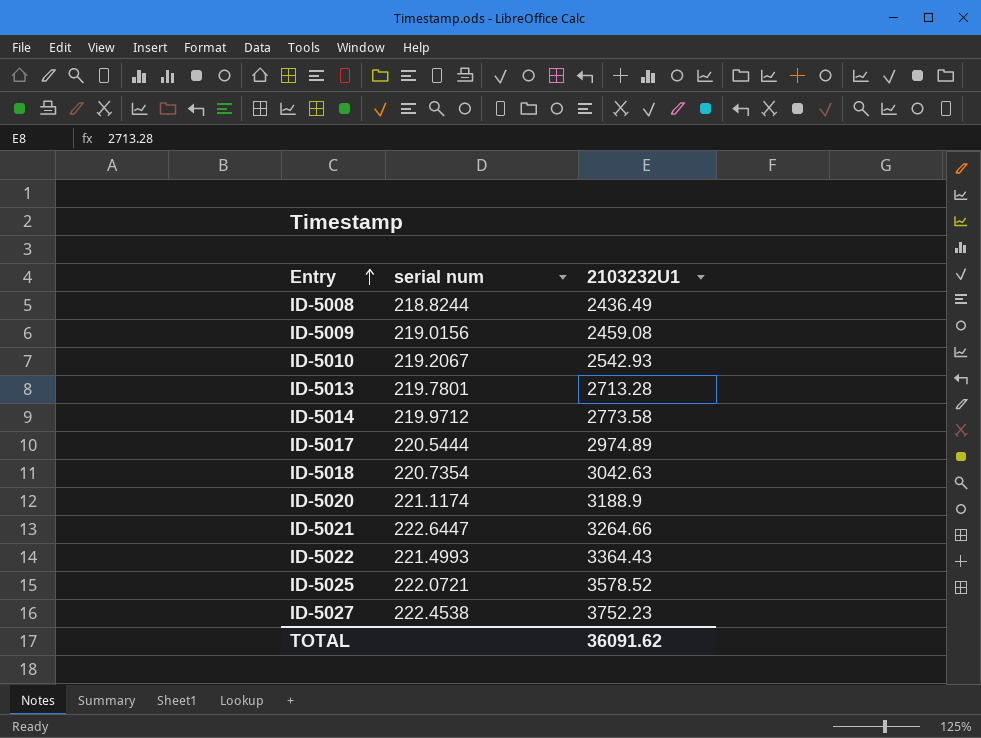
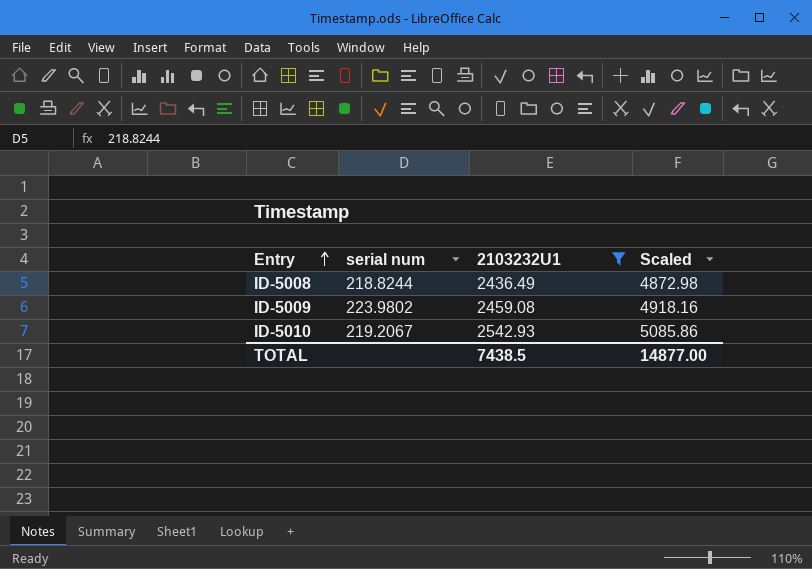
filter: none -> 2103232U1 <= 2542.93
column Scaled | formula: none -> [2103232U1] * 2
ID-5009 | serial num: 219.0156 -> 223.9802
TOTAL | 2103232U1: 36091.62 -> 7438.5

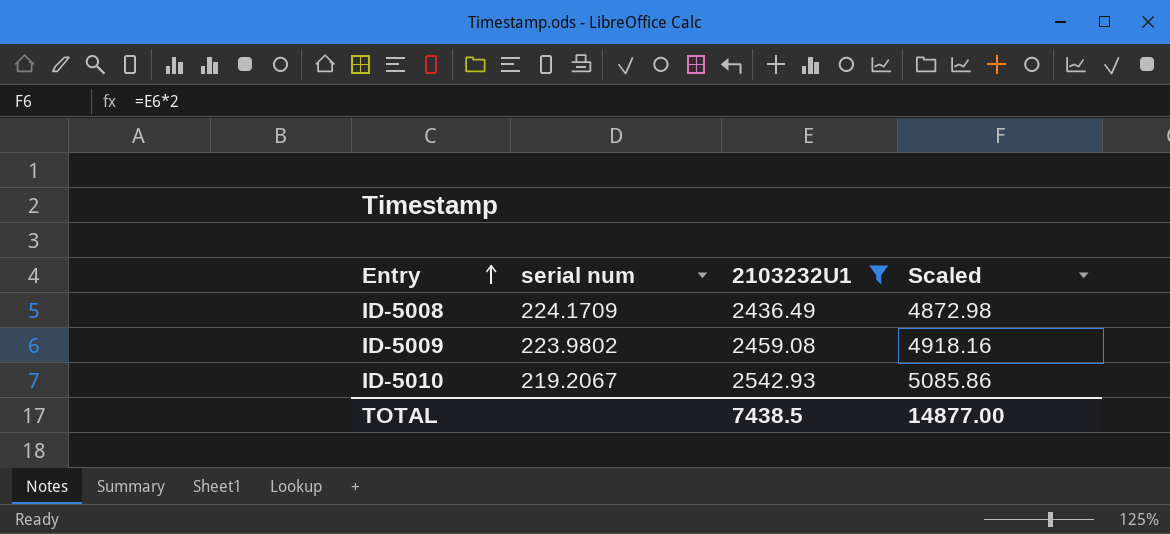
ID-5008 | serial num: 218.8244 -> 224.1709

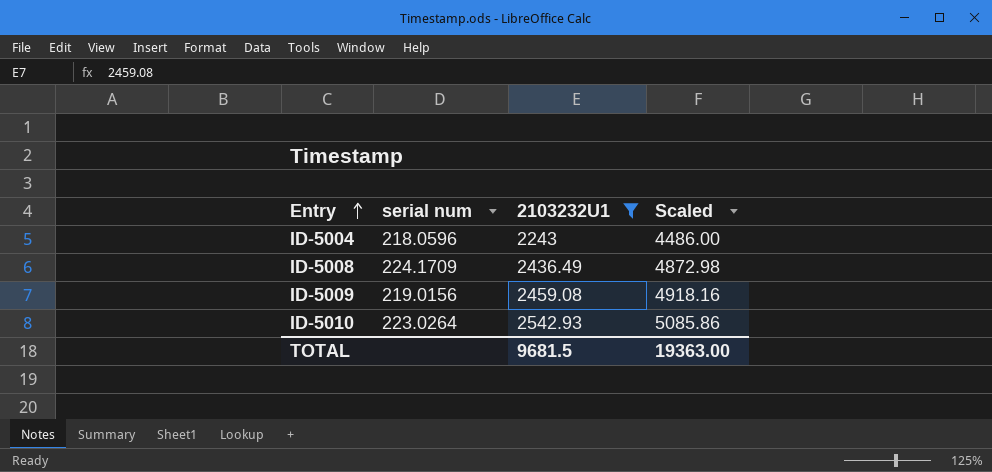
row ID-5004: none -> 218.0596 | 2243 | 4486.00
ID-5009 | serial num: 223.9802 -> 219.0156
ID-5010 | serial num: 219.2067 -> 223.0264
TOTAL | 2103232U1: 7438.5 -> 9681.5
TOTAL | Scaled: 14877.00 -> 19363.00

